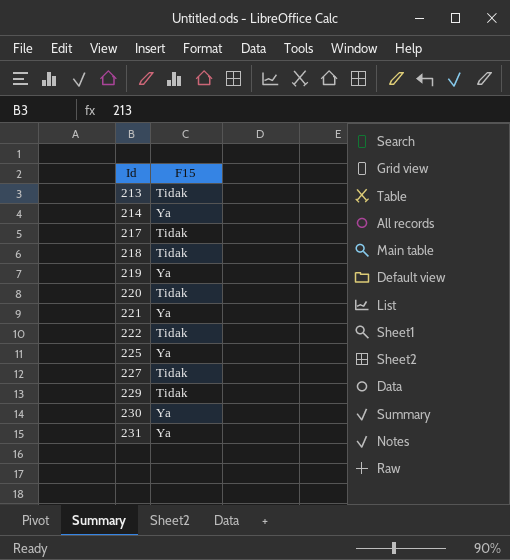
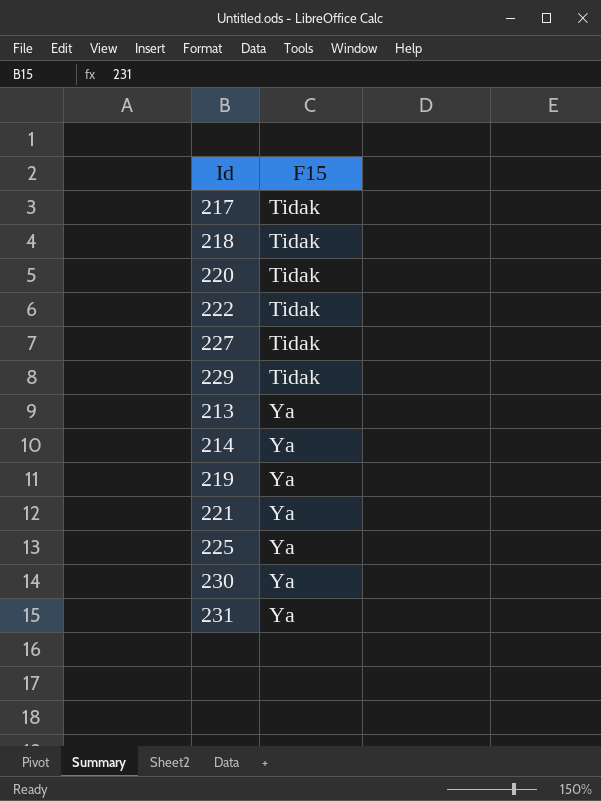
row order: Id ascending -> F15 ascending
213 | F15: Tidak -> Ya

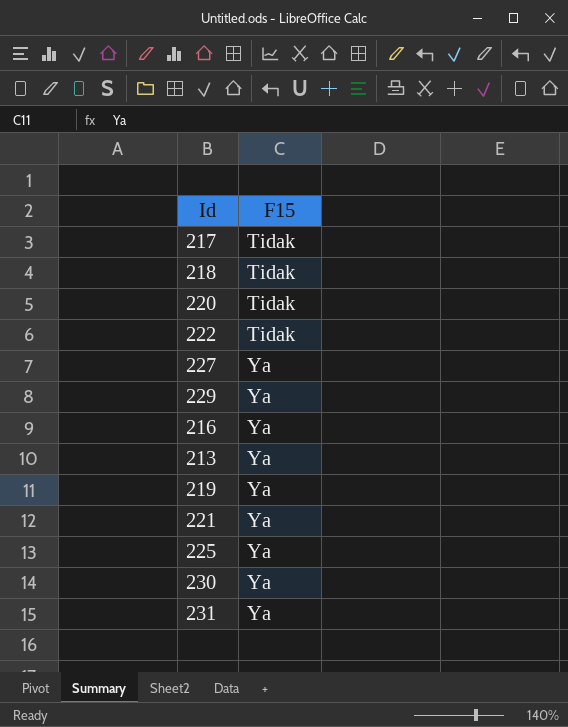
row 214: Ya -> none
227 | F15: Tidak -> Ya
229 | F15: Tidak -> Ya
row 216: none -> Ya

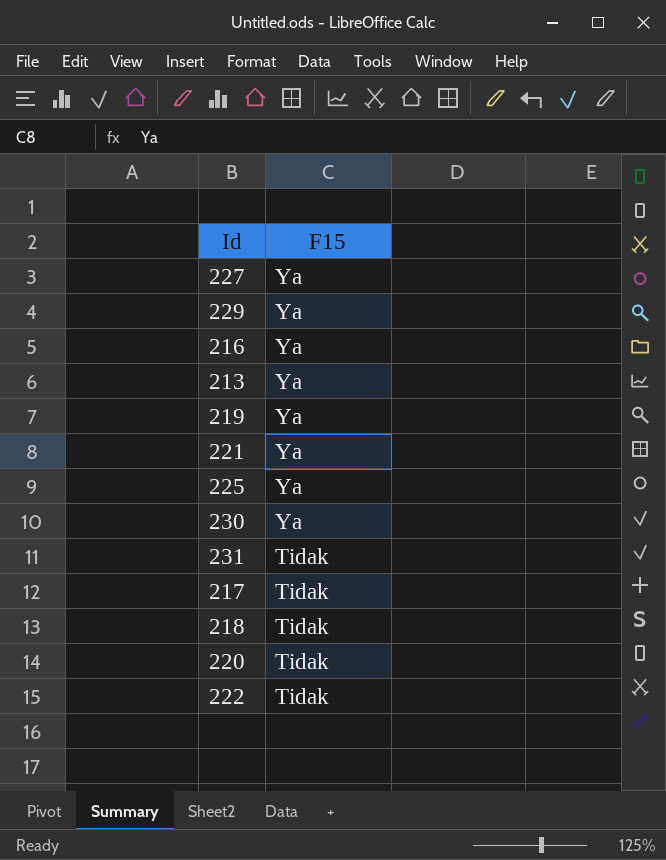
row order: F15 ascending -> F15 descending
231 | F15: Ya -> Tidak

